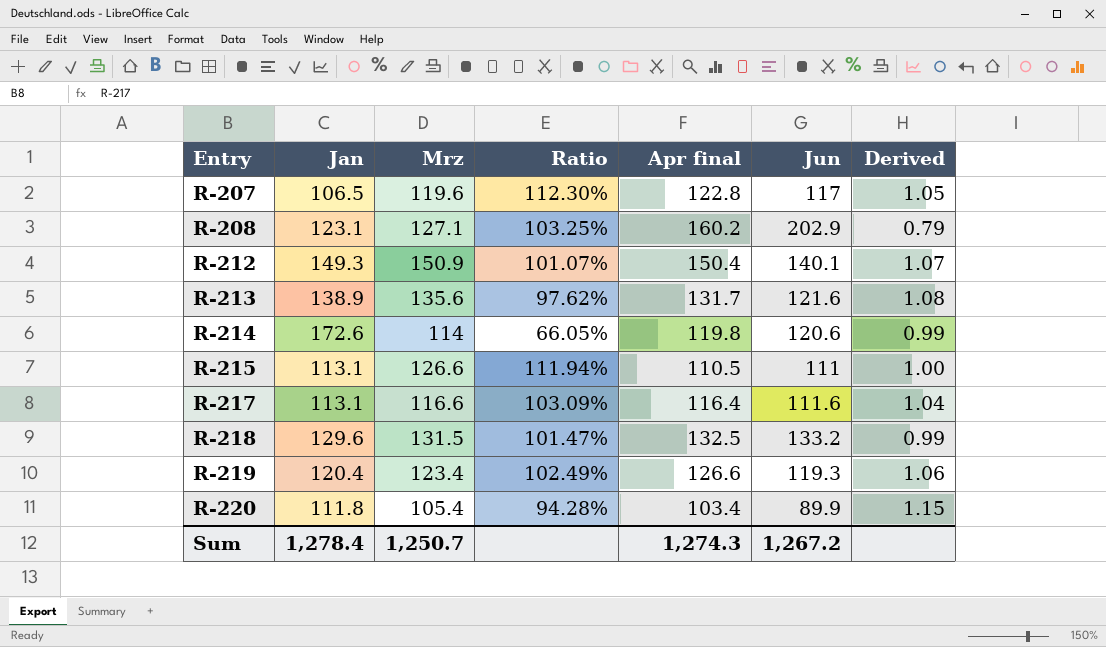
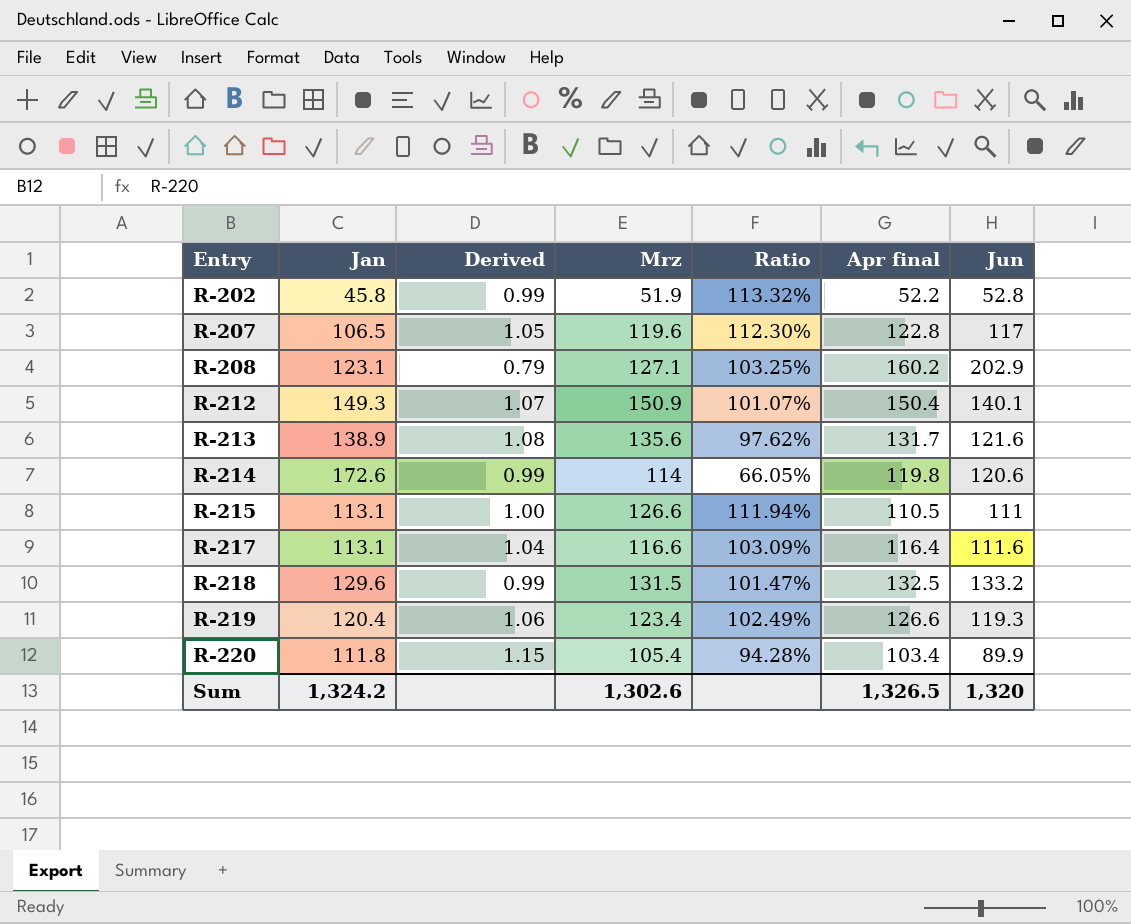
column Derived | position: 7 -> 3
row R-202: none -> 45.8 | 0.99 | 51.9 | 113.32% | 52.2 | 52.8
Sum | Jan: 1,278.4 -> 1,324.2
Sum | Mrz: 1,250.7 -> 1,302.6
Sum | Apr final: 1,274.3 -> 1,326.5
Sum | Jun: 1,267.2 -> 1,320

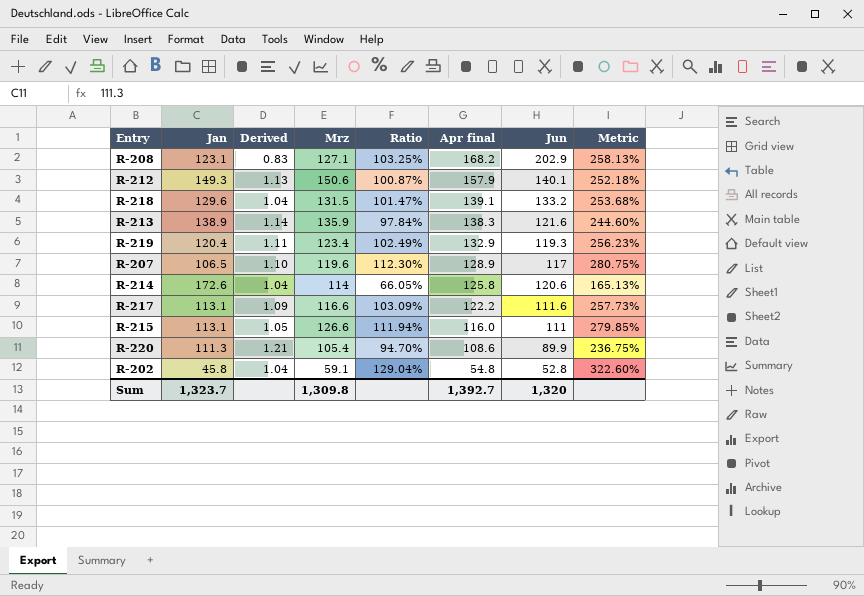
row order: Entry ascending -> Apr final descending
column Metric | formula: none -> [Ratio] * 2.5
R-208 | Derived: 0.79 -> 0.83
R-208 | Apr final: 160.2 -> 168.2
R-212 | Derived: 1.07 -> 1.13
R-212 | Mrz: 150.9 -> 150.6
R-212 | Ratio: 101.07% -> 100.87%
R-212 | Apr final: 150.4 -> 157.9
R-218 | Derived: 0.99 -> 1.04
R-218 | Apr final: 132.5 -> 139.1
R-213 | Derived: 1.08 -> 1.14
R-213 | Mrz: 135.6 -> 135.9
R-213 | Ratio: 97.62% -> 97.84%
R-213 | Apr final: 131.7 -> 138.3
R-219 | Derived: 1.06 -> 1.11
R-219 | Apr final: 126.6 -> 132.9
R-207 | Derived: 1.05 -> 1.10
R-207 | Apr final: 122.8 -> 128.9
R-214 | Derived: 0.99 -> 1.04
R-214 | Apr final: 119.8 -> 125.8
R-217 | Derived: 1.04 -> 1.09
R-217 | Apr final: 116.4 -> 122.2
R-215 | Derived: 1.00 -> 1.05
R-215 | Apr final: 110.5 -> 116.0
R-220 | Jan: 111.8 -> 111.3
R-220 | Derived: 1.15 -> 1.21
R-220 | Ratio: 94.28% -> 94.70%
R-220 | Apr final: 103.4 -> 108.6
R-202 | Derived: 0.99 -> 1.04
R-202 | Mrz: 51.9 -> 59.1
R-202 | Ratio: 113.32% -> 129.04%
R-202 | Apr final: 52.2 -> 54.8
Sum | Jan: 1,324.2 -> 1,323.7
Sum | Mrz: 1,302.6 -> 1,309.8
Sum | Apr final: 1,326.5 -> 1,392.7

